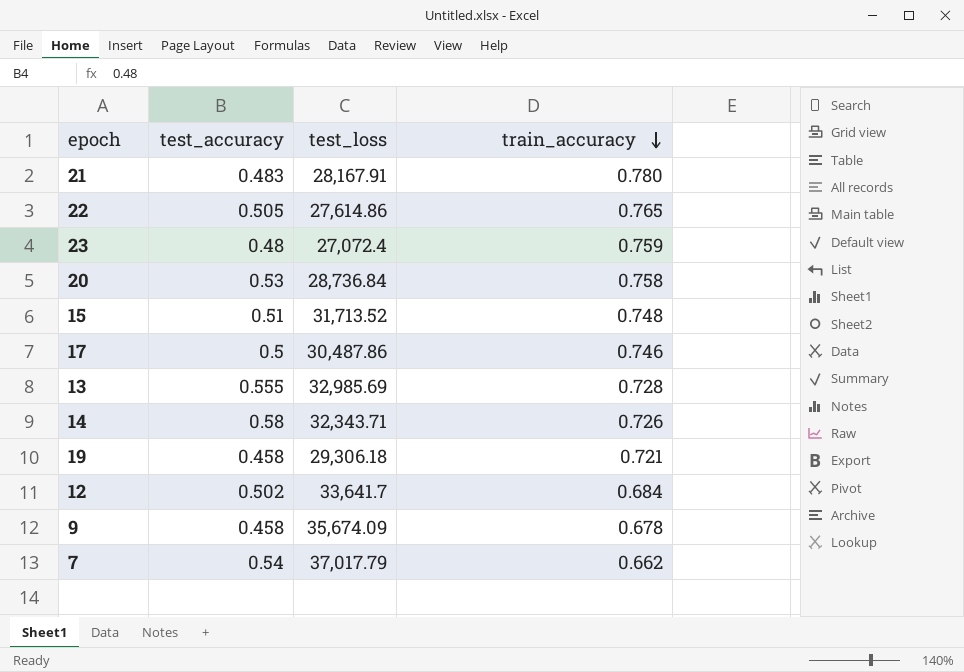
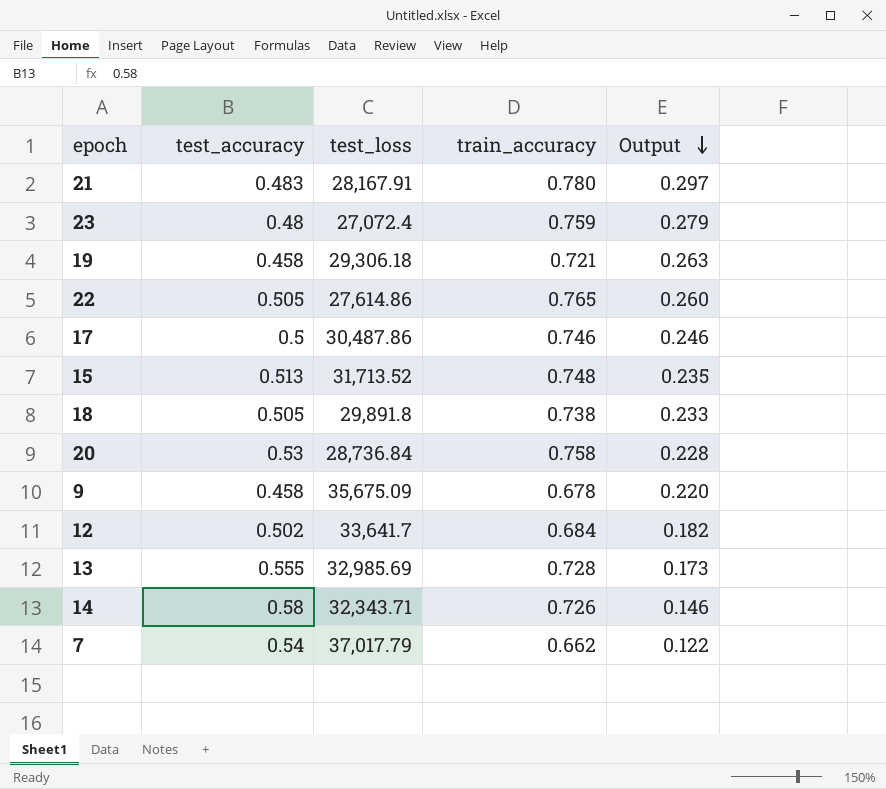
row order: train_accuracy descending -> Output descending
column Output | formula: none -> [train_accuracy] - [test_accuracy]
15 | test_accuracy: 0.51 -> 0.513
row 18: none -> 0.505 | 29,891.8 | 0.738 | 0.233
9 | test_loss: 35,674.09 -> 35,675.09

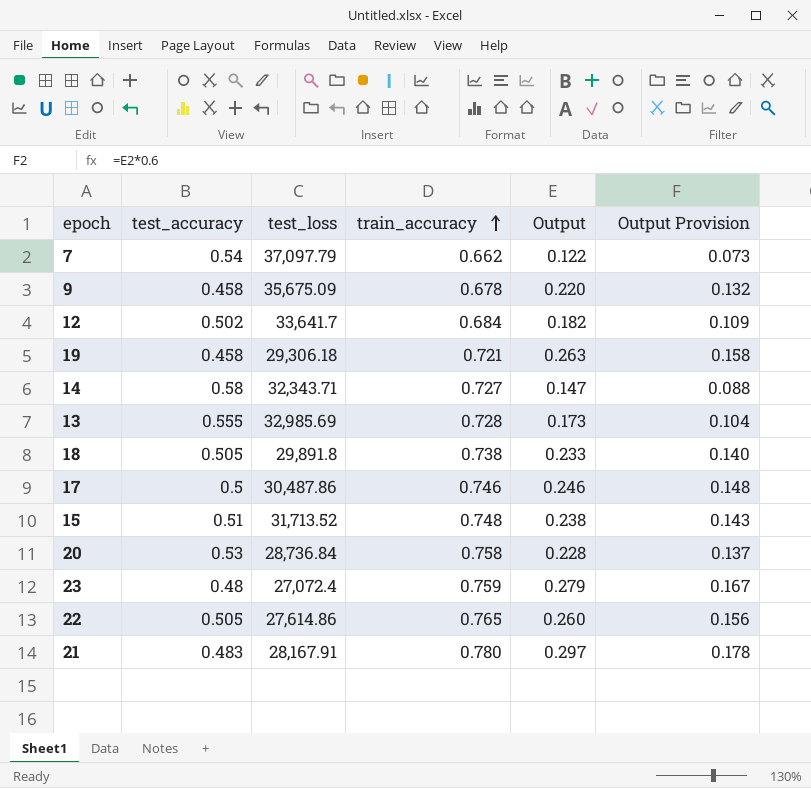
row order: Output descending -> train_accuracy ascending
column Output Provision | formula: none -> [Output] * 0.6
7 | test_loss: 37,017.79 -> 37,097.79
14 | train_accuracy: 0.726 -> 0.727
14 | Output: 0.146 -> 0.147
15 | test_accuracy: 0.513 -> 0.51
15 | Output: 0.235 -> 0.238

